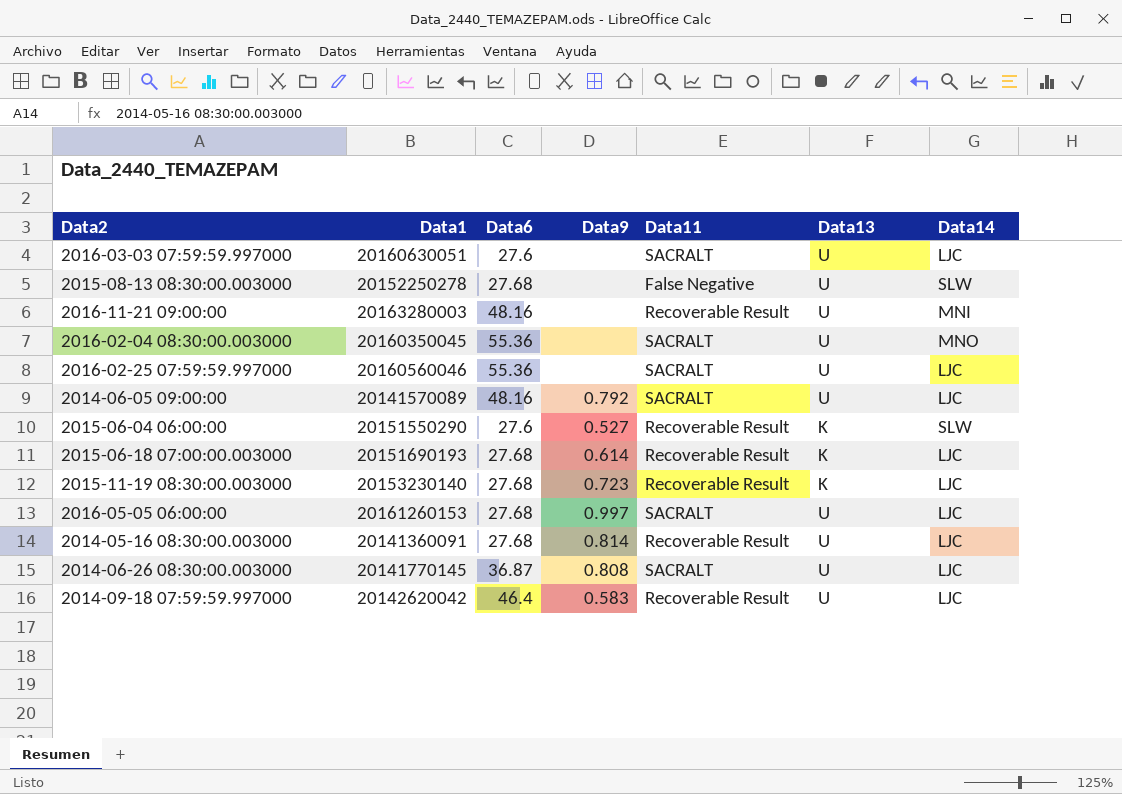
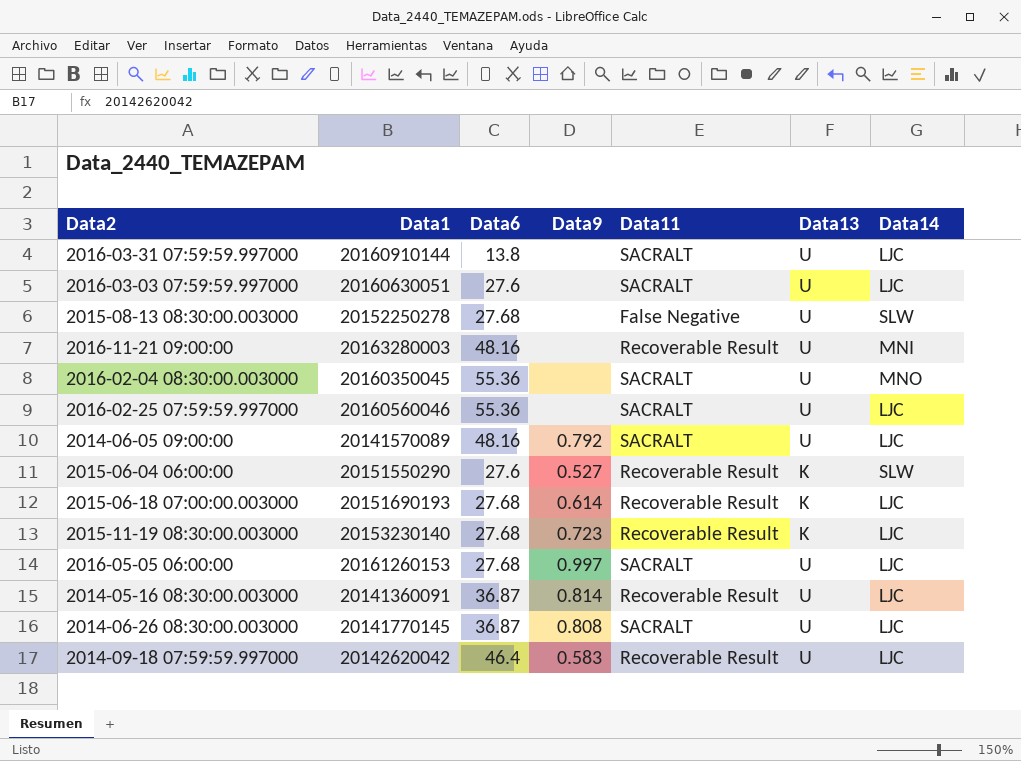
row 2016-03-31 07:59:59.997000: none -> 20160910144 | 13.8 | none | SACRALT | U | LJC
2014-05-16 08:30:00.003000 | Data6: 27.68 -> 36.87

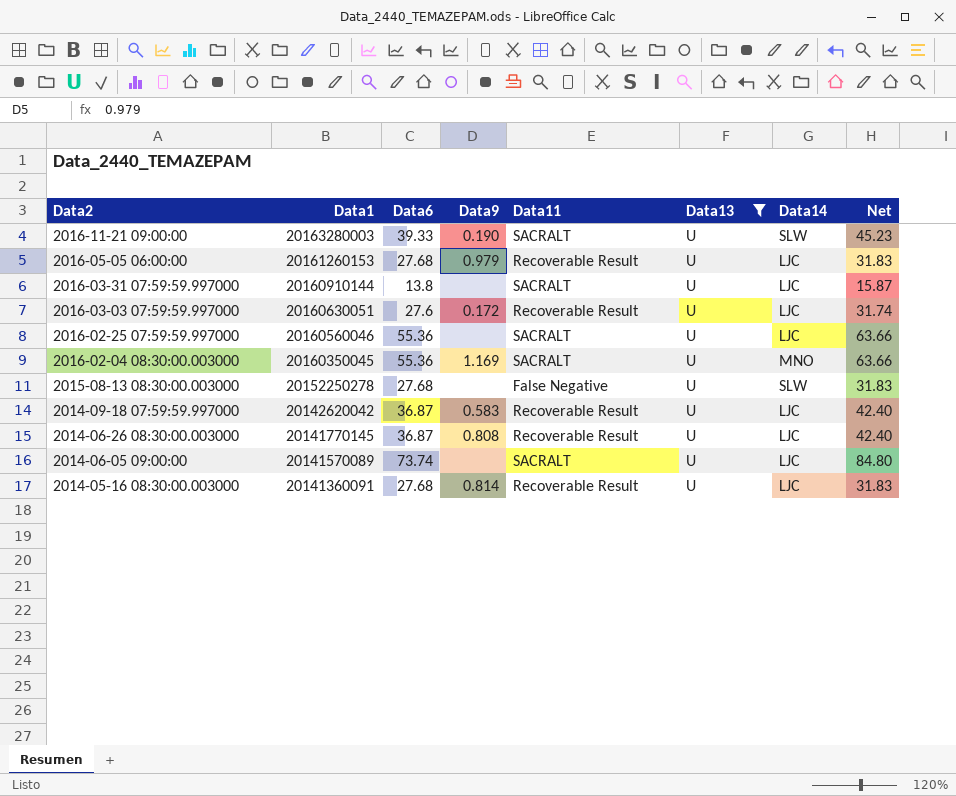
filter: none -> Data13 = U
row order: none -> Data2 descending
column Net | formula: none -> [Data6] * 1.15
2016-11-21 09:00:00 | Data6: 48.16 -> 39.33
2016-11-21 09:00:00 | Data9: none -> 0.190
2016-11-21 09:00:00 | Data11: Recoverable Result -> SACRALT
2016-11-21 09:00:00 | Data14: MNI -> SLW
2016-05-05 06:00:00 | Data9: 0.997 -> 0.979
2016-05-05 06:00:00 | Data11: SACRALT -> Recoverable Result
2016-03-03 07:59:59.997000 | Data9: none -> 0.172
2016-03-03 07:59:59.997000 | Data11: SACRALT -> Recoverable Result
2016-02-04 08:30:00.003000 | Data9: none -> 1.169
2014-09-18 07:59:59.997000 | Data6: 46.4 -> 36.87
2014-06-26 08:30:00.003000 | Data11: SACRALT -> Recoverable Result
2014-06-05 09:00:00 | Data6: 48.16 -> 73.74
2014-06-05 09:00:00 | Data9: 0.792 -> none
2014-05-16 08:30:00.003000 | Data6: 36.87 -> 27.68

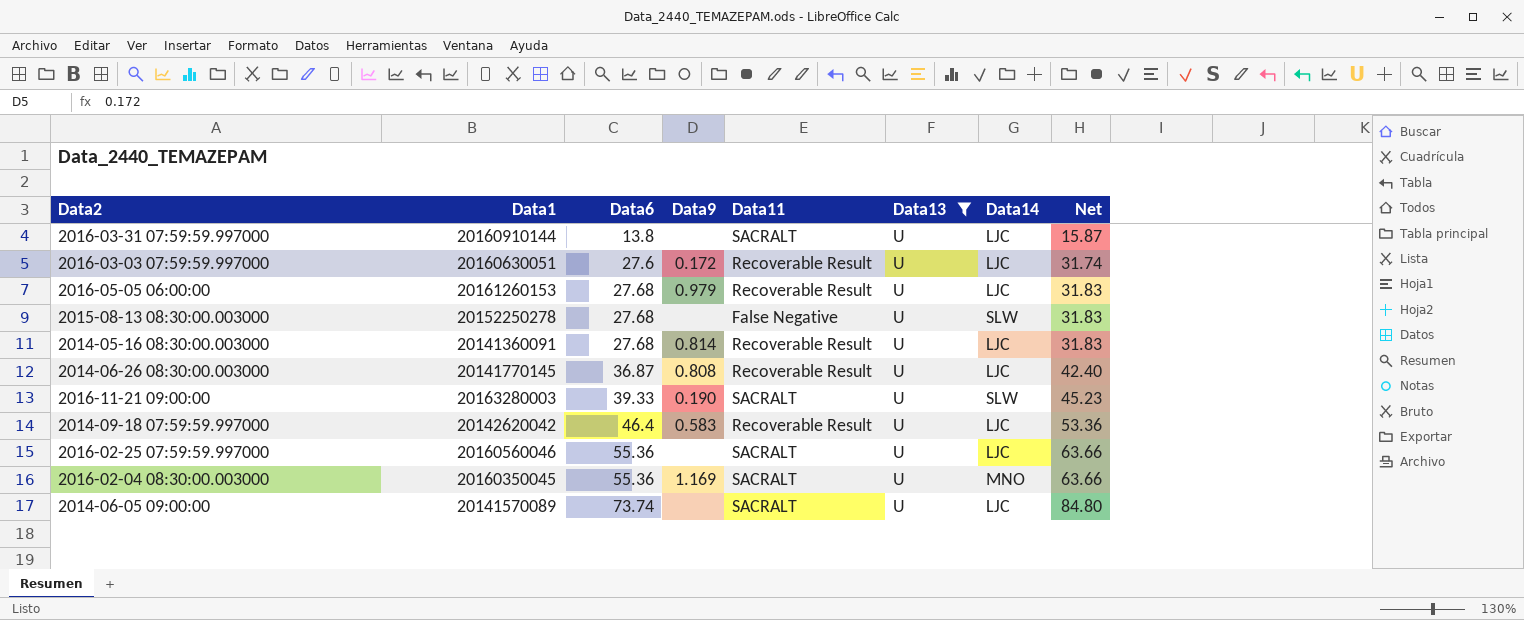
row order: Data2 descending -> Data6 ascending
2014-09-18 07:59:59.997000 | Data6: 36.87 -> 46.4
2014-09-18 07:59:59.997000 | Net: 42.40 -> 53.36

